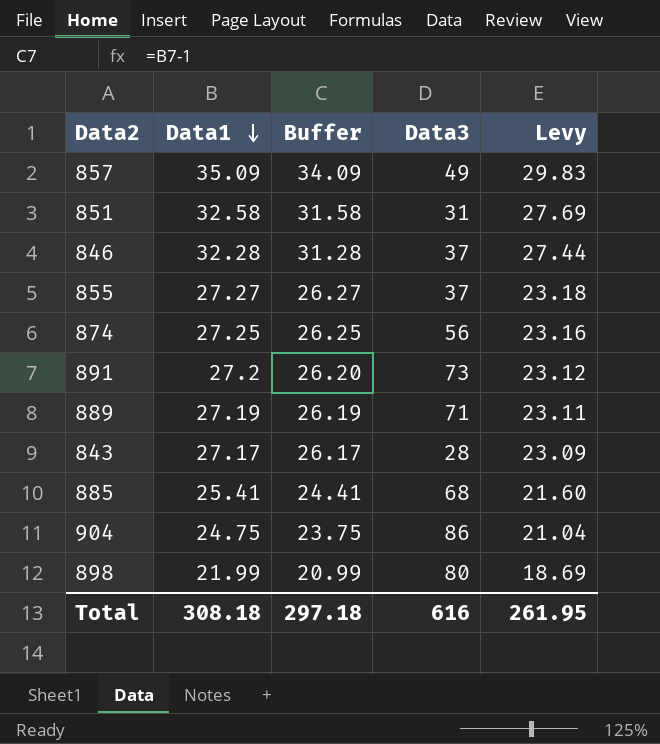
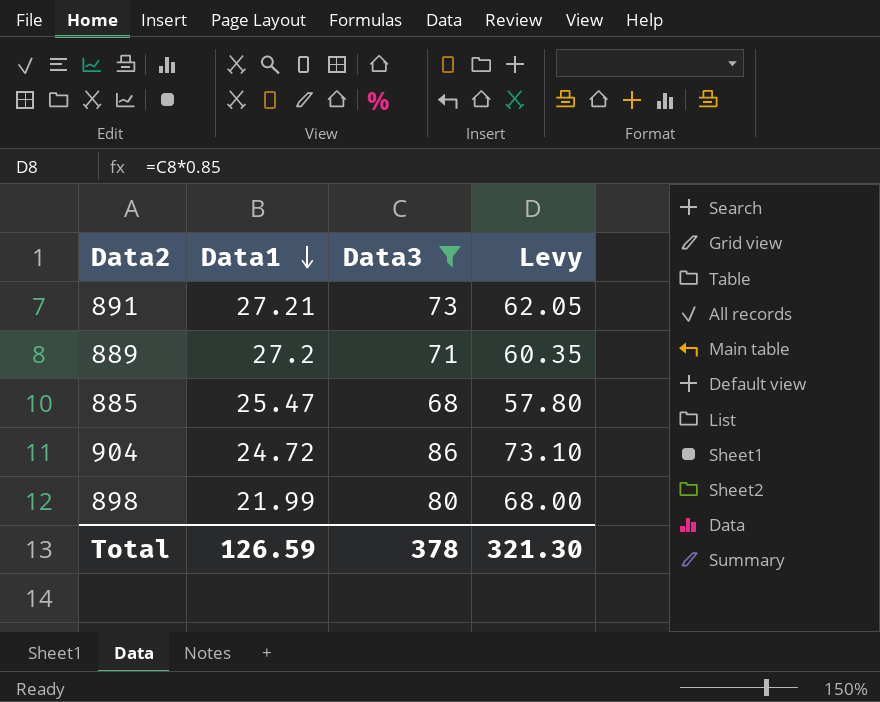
filter: none -> Data3 >= 68
column Buffer | formula: [Data1] - 1 -> none
column Levy | formula: [Data1] * 0.85 -> [Data3] * 0.85
891 | Data1: 27.2 -> 27.21
889 | Data1: 27.19 -> 27.2
885 | Data1: 25.41 -> 25.47
904 | Data1: 24.75 -> 24.72
Total | Data1: 308.18 -> 126.59
Total | Data3: 616 -> 378
Total | Levy: 261.95 -> 321.30

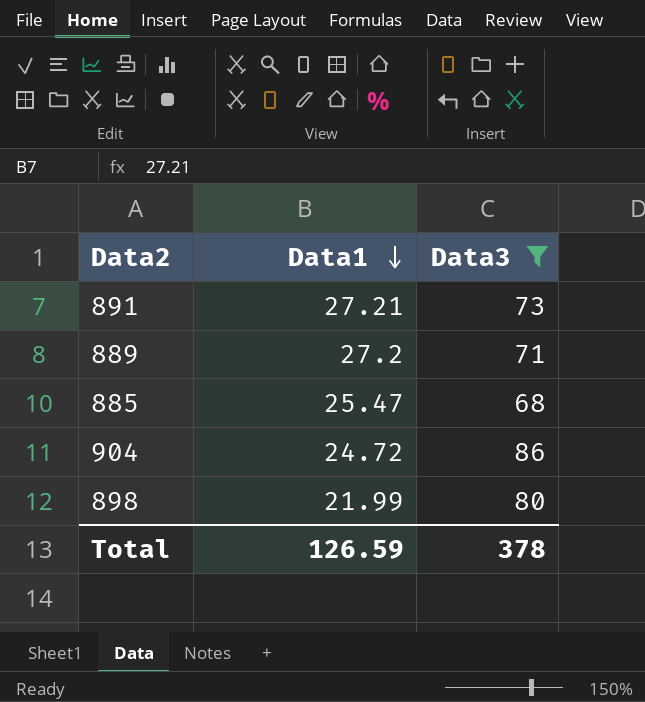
column Levy | formula: [Data3] * 0.85 -> none

